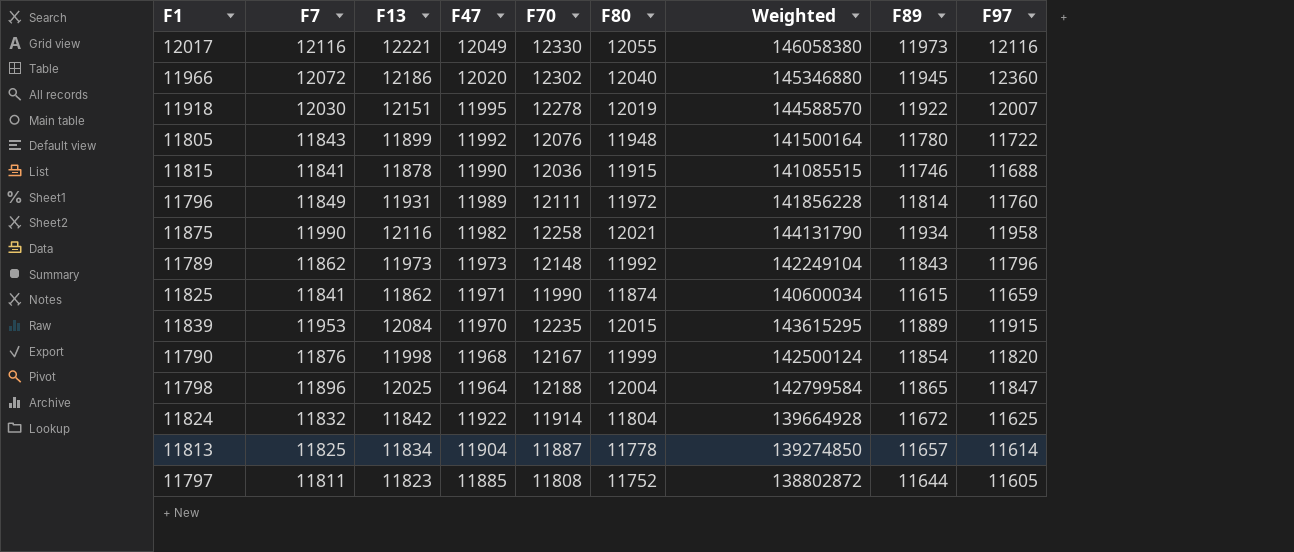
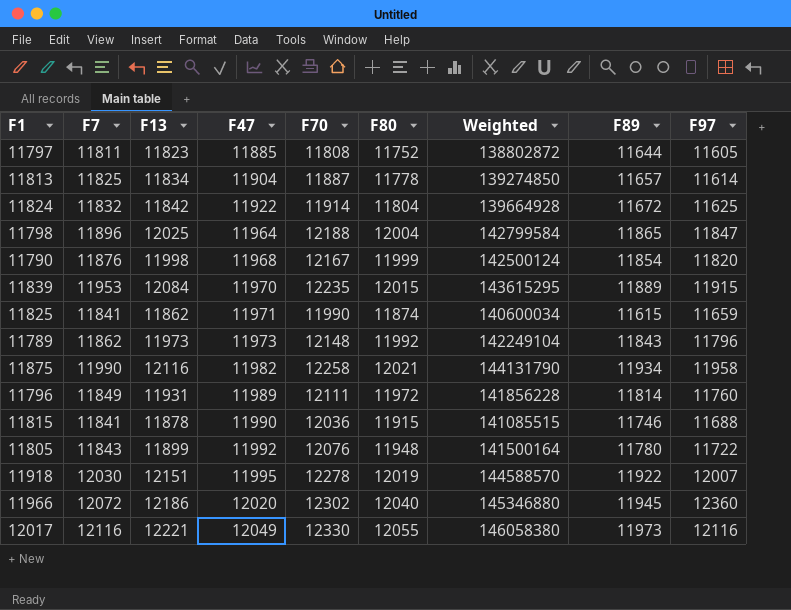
row order: F47 descending -> F47 ascending

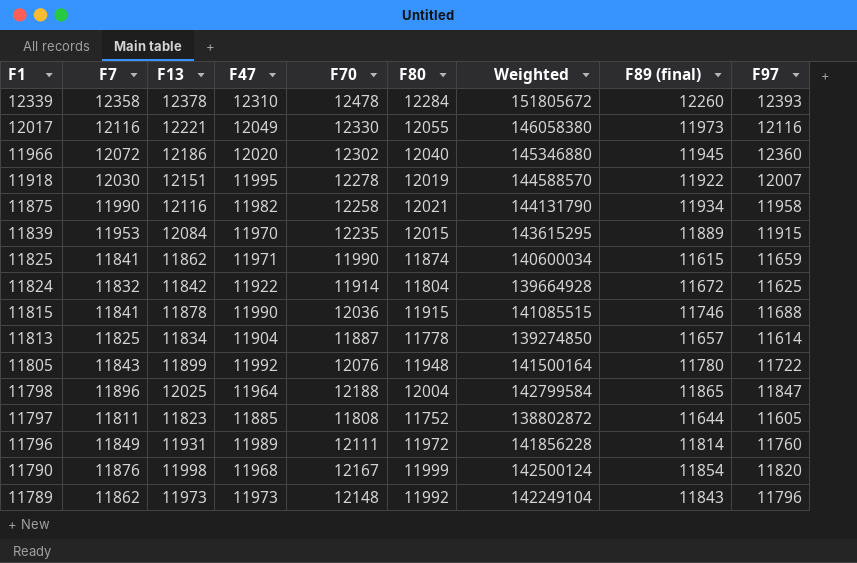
row order: F47 ascending -> F1 descending
column name: F89 -> F89 (final)
row 12339: none -> 12358 | 12378 | 12310 | 12478 | 12284 | 151805672 | 12260 | 12393

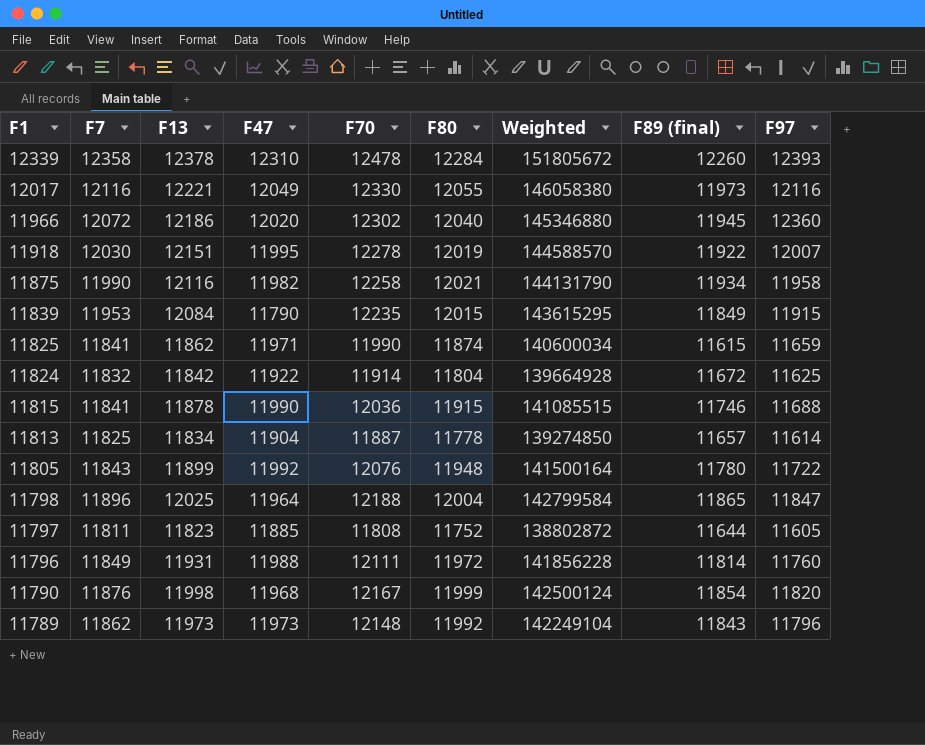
11839 | F47: 11970 -> 11790
11839 | F89 (final): 11889 -> 11849
11796 | F47: 11989 -> 11988

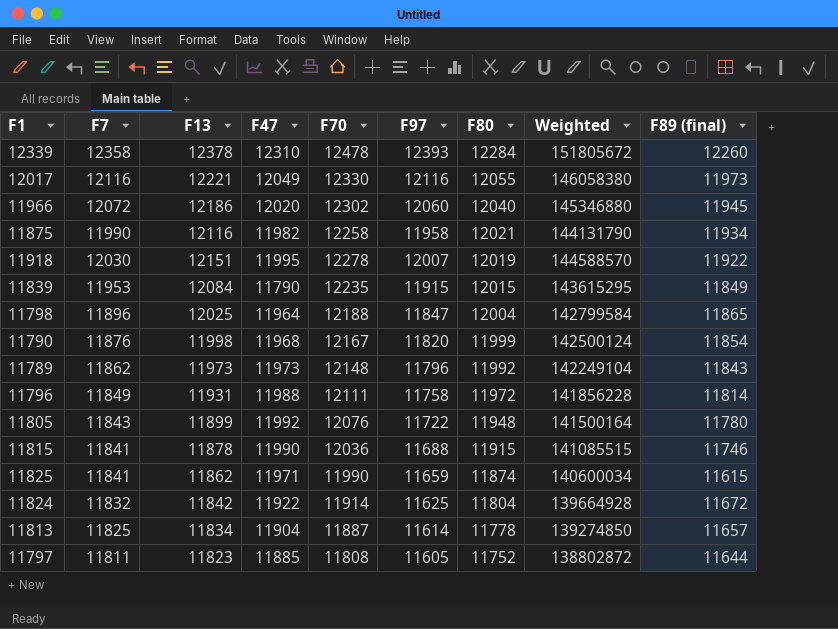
row order: F1 descending -> F80 descending
column F97 | position: 9 -> 6
11966 | F97: 12360 -> 12060
11796 | F97: 11760 -> 11758

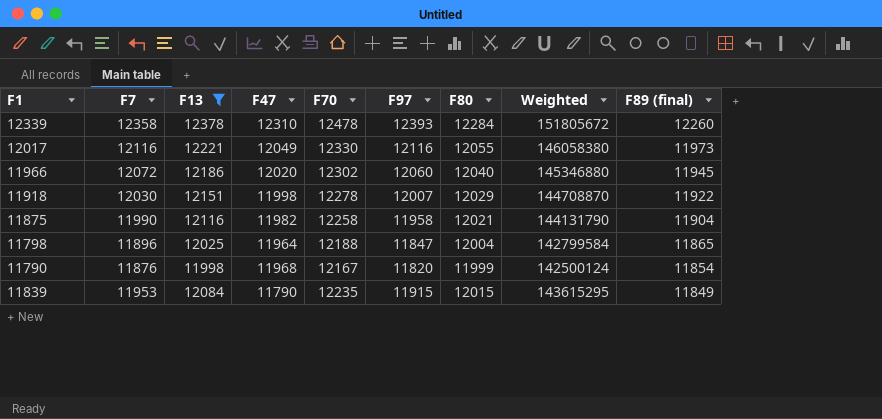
filter: none -> F13 >= 11998
row order: F80 descending -> F89 (final) descending
11918 | F47: 11995 -> 11998
11918 | F80: 12019 -> 12029
11918 | Weighted: 144588570 -> 144708870
11875 | F89 (final): 11934 -> 11904

